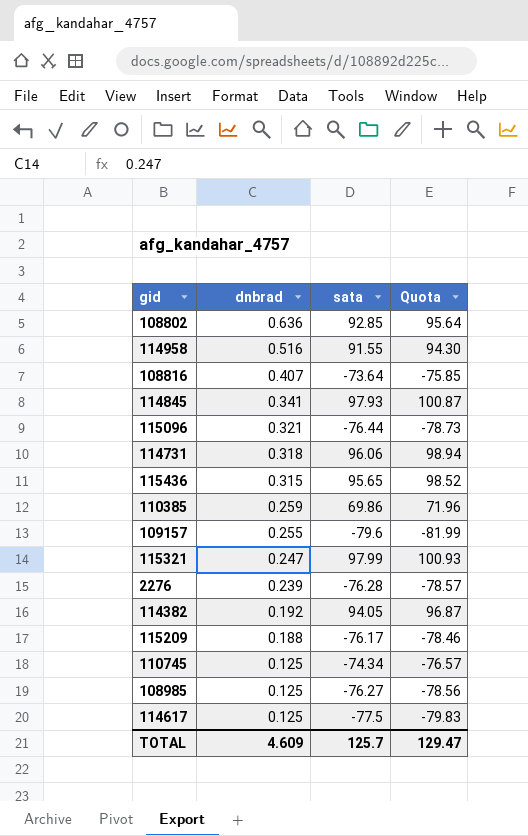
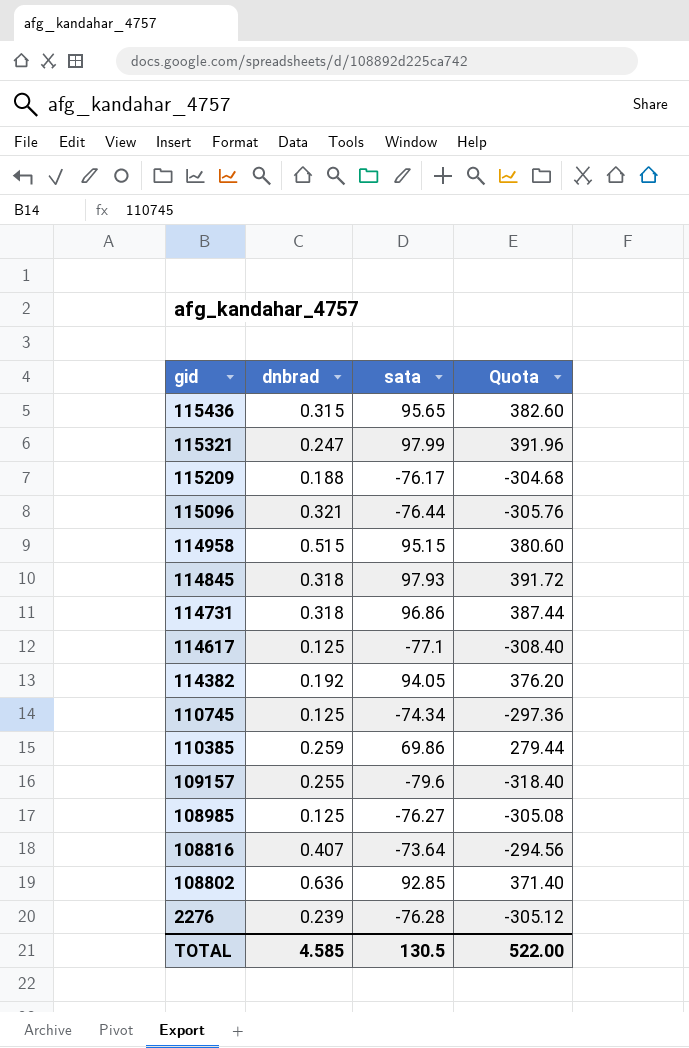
row order: dnbrad descending -> gid descending
column Quota | formula: [sata] * 1.03 -> [sata] * 4
114958 | dnbrad: 0.516 -> 0.515
114958 | sata: 91.55 -> 95.15
114845 | dnbrad: 0.341 -> 0.318
114731 | sata: 96.06 -> 96.86
114617 | sata: -77.5 -> -77.1
TOTAL | dnbrad: 4.609 -> 4.585
TOTAL | sata: 125.7 -> 130.5
TOTAL | Quota: 129.47 -> 522.00

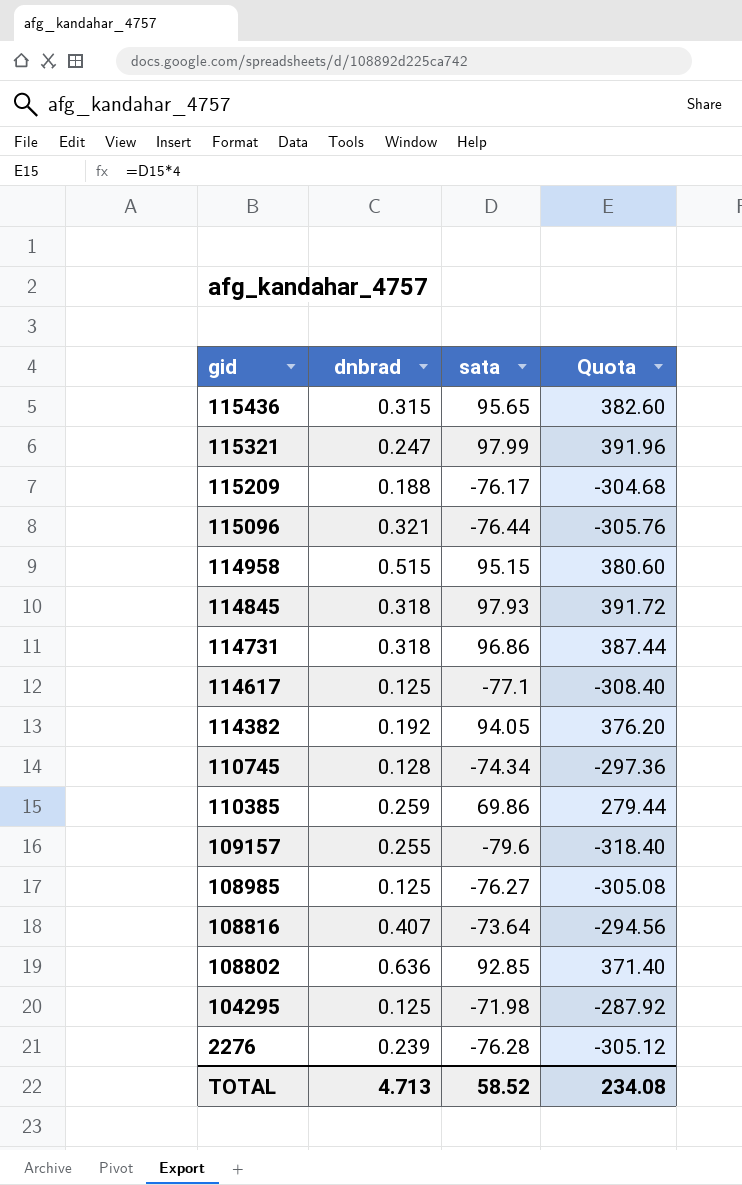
110745 | dnbrad: 0.125 -> 0.128
row 104295: none -> 0.125 | -71.98 | -287.92
TOTAL | dnbrad: 4.585 -> 4.713
TOTAL | sata: 130.5 -> 58.52
TOTAL | Quota: 522.00 -> 234.08

